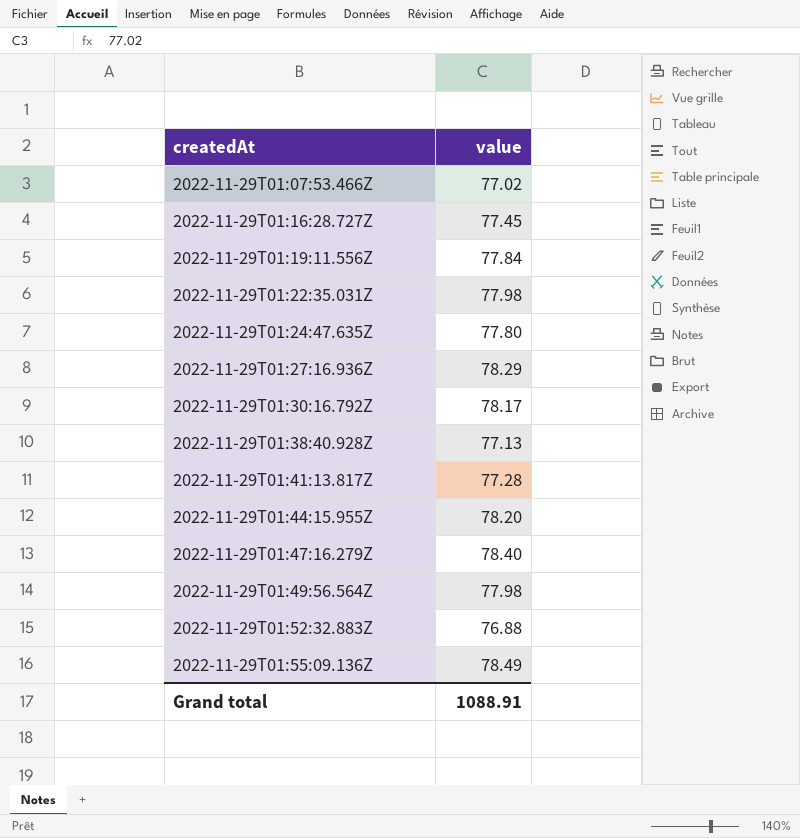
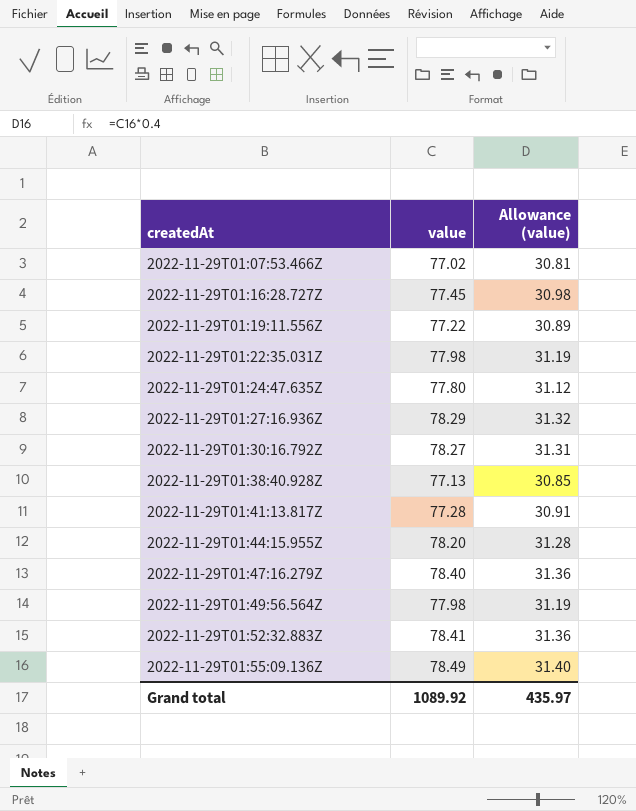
column Allowance (value) | formula: none -> [value] * 0.4
2022-11-29T01:19:11.556Z | value: 77.84 -> 77.22
2022-11-29T01:30:16.792Z | value: 78.17 -> 78.27
2022-11-29T01:52:32.883Z | value: 76.88 -> 78.41
Grand total | value: 1088.91 -> 1089.92

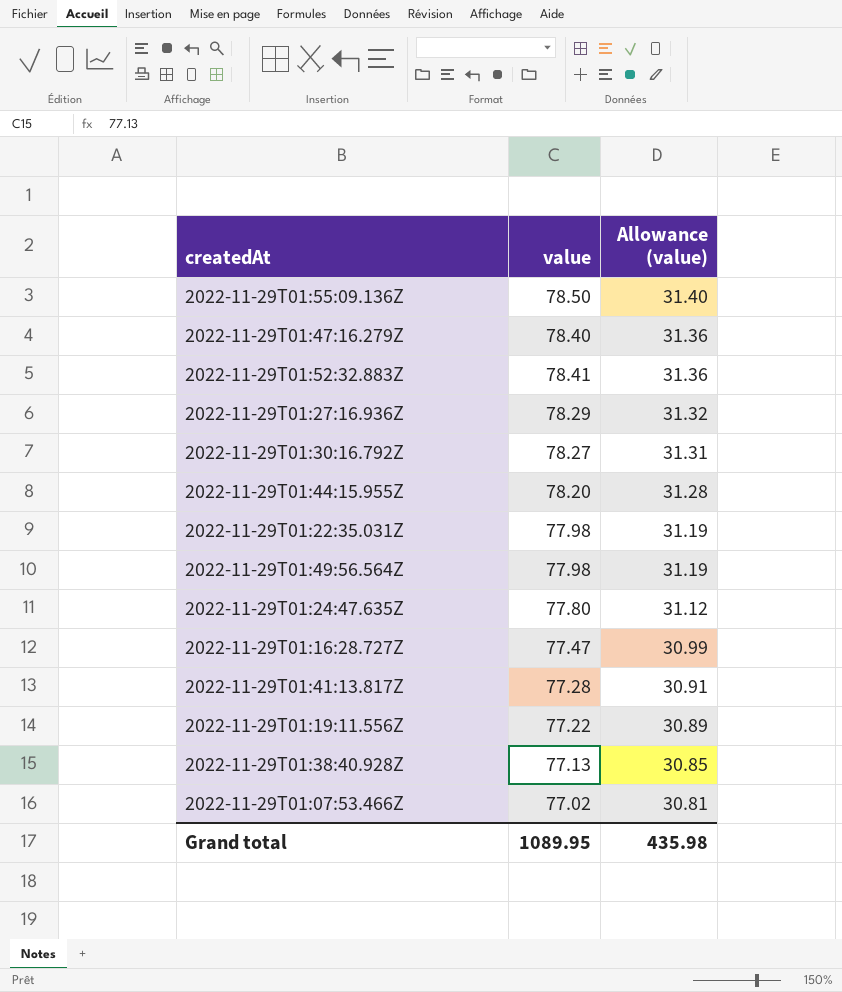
row order: createdAt ascending -> Allowance (value) descending
2022-11-29T01:55:09.136Z | value: 78.49 -> 78.50
2022-11-29T01:16:28.727Z | value: 77.45 -> 77.47
2022-11-29T01:16:28.727Z | Allowance (value): 30.98 -> 30.99
Grand total | value: 1089.92 -> 1089.95
Grand total | Allowance (value): 435.97 -> 435.98

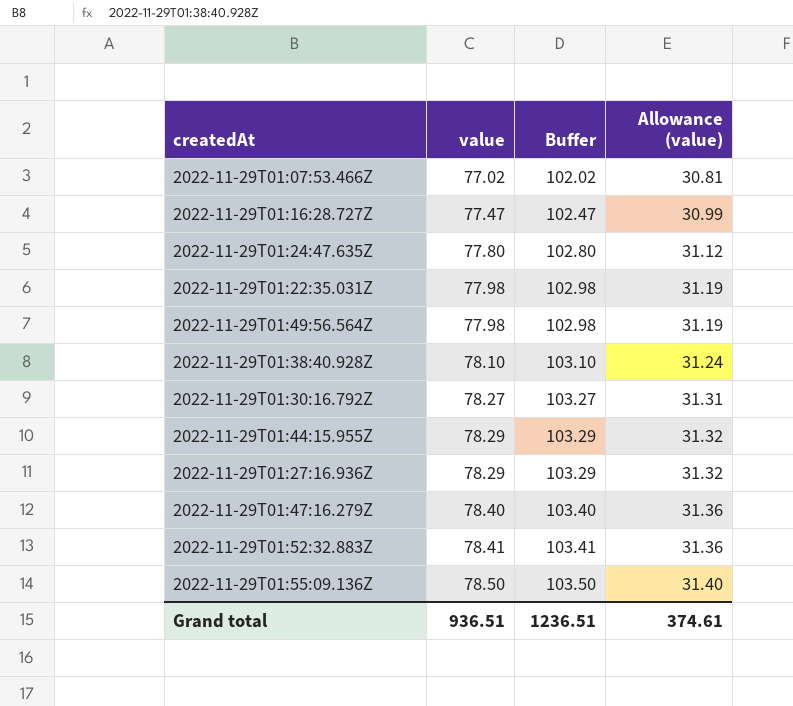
row order: Allowance (value) descending -> value ascending
column Buffer | formula: none -> [value] + 25
row 2022-11-29T01:41:13.817Z: 77.28 | 30.91 -> none
row 2022-11-29T01:19:11.556Z: 77.22 | 30.89 -> none
2022-11-29T01:38:40.928Z | value: 77.13 -> 78.10
2022-11-29T01:38:40.928Z | Allowance (value): 30.85 -> 31.24
2022-11-29T01:44:15.955Z | value: 78.20 -> 78.29
2022-11-29T01:44:15.955Z | Allowance (value): 31.28 -> 31.32
Grand total | value: 1089.95 -> 936.51
Grand total | Allowance (value): 435.98 -> 374.61

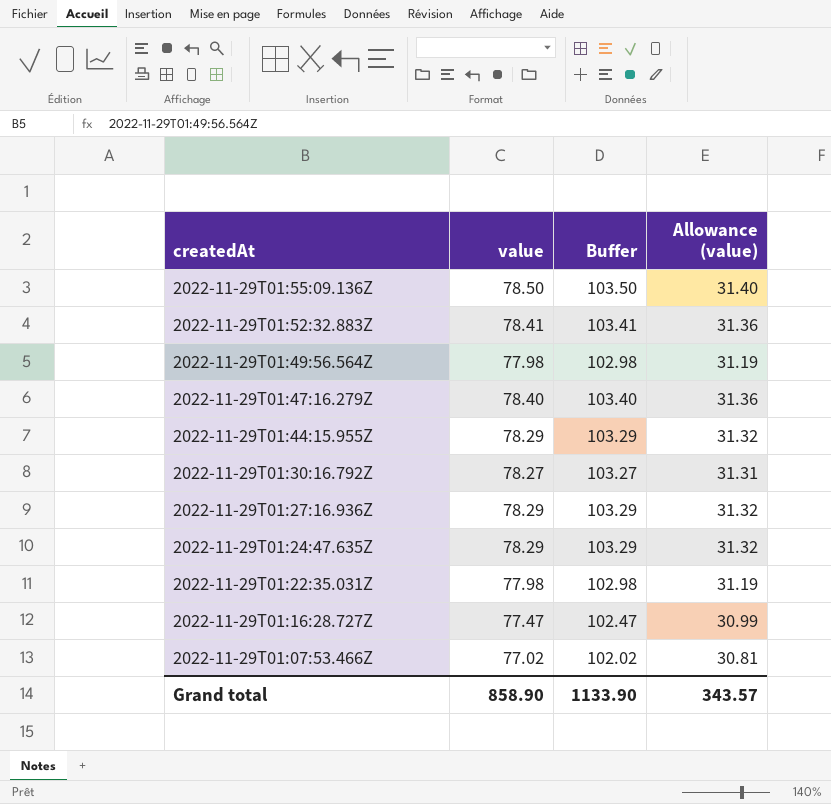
row order: value ascending -> createdAt descending
row 2022-11-29T01:38:40.928Z: 78.10 | 103.10 | 31.24 -> none
2022-11-29T01:24:47.635Z | value: 77.80 -> 78.29
2022-11-29T01:24:47.635Z | Buffer: 102.80 -> 103.29
2022-11-29T01:24:47.635Z | Allowance (value): 31.12 -> 31.32
Grand total | value: 936.51 -> 858.90
Grand total | Buffer: 1236.51 -> 1133.90
Grand total | Allowance (value): 374.61 -> 343.57

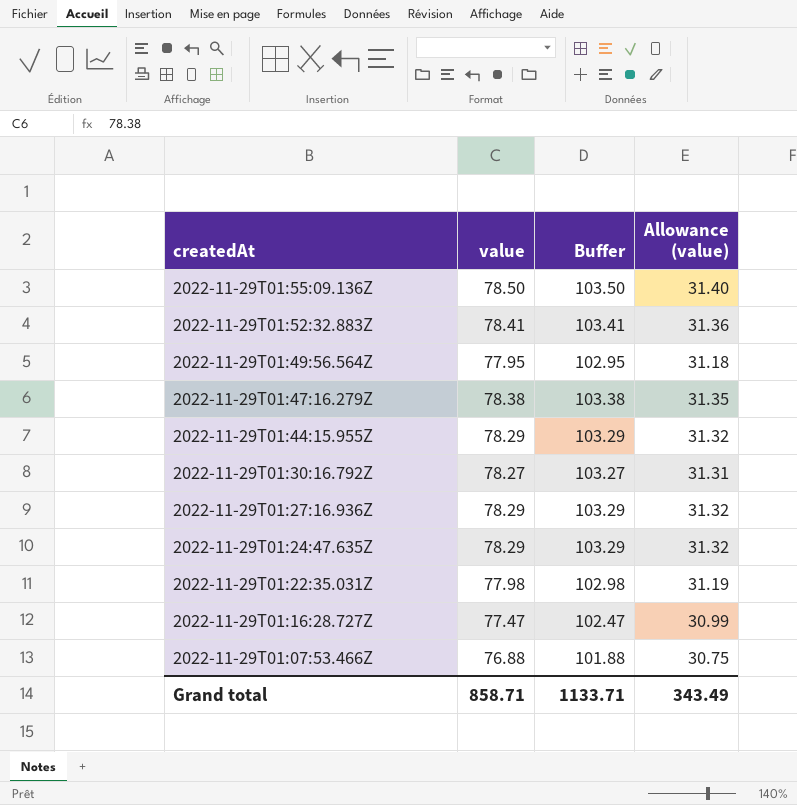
2022-11-29T01:49:56.564Z | value: 77.98 -> 77.95
2022-11-29T01:49:56.564Z | Buffer: 102.98 -> 102.95
2022-11-29T01:49:56.564Z | Allowance (value): 31.19 -> 31.18
2022-11-29T01:47:16.279Z | value: 78.40 -> 78.38
2022-11-29T01:47:16.279Z | Buffer: 103.40 -> 103.38
2022-11-29T01:47:16.279Z | Allowance (value): 31.36 -> 31.35
2022-11-29T01:07:53.466Z | value: 77.02 -> 76.88
2022-11-29T01:07:53.466Z | Buffer: 102.02 -> 101.88
2022-11-29T01:07:53.466Z | Allowance (value): 30.81 -> 30.75
Grand total | value: 858.90 -> 858.71
Grand total | Buffer: 1133.90 -> 1133.71
Grand total | Allowance (value): 343.57 -> 343.49

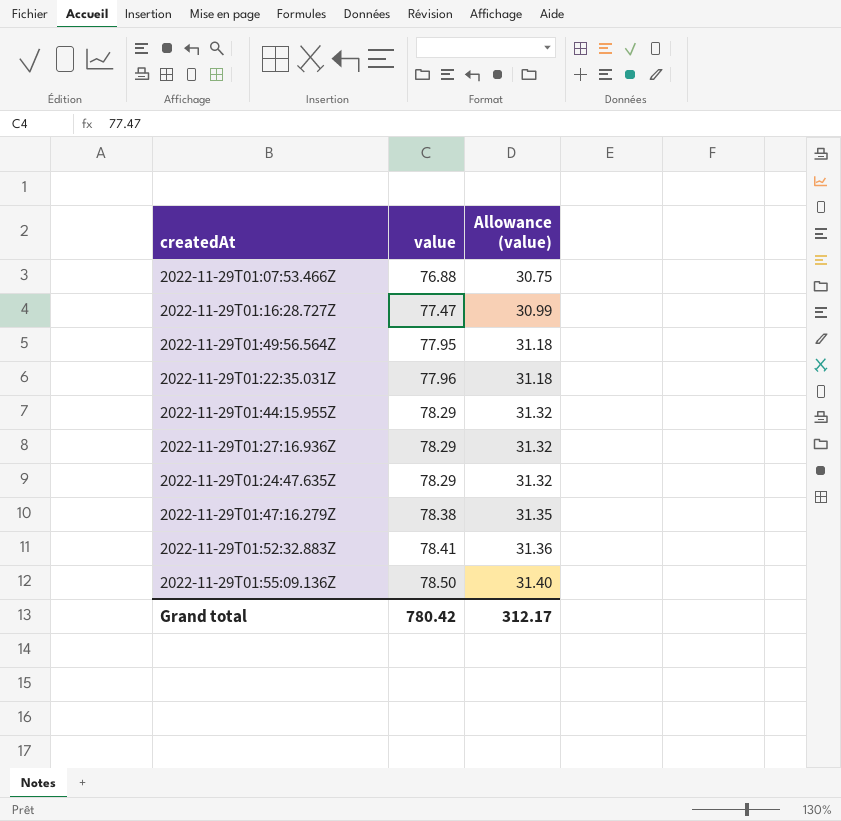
row order: createdAt descending -> value ascending
column Buffer | formula: [value] + 25 -> none
row 2022-11-29T01:30:16.792Z: 78.27 | 103.27 | 31.31 -> none
2022-11-29T01:22:35.031Z | value: 77.98 -> 77.96
2022-11-29T01:22:35.031Z | Allowance (value): 31.19 -> 31.18
Grand total | value: 858.71 -> 780.42
Grand total | Allowance (value): 343.49 -> 312.17

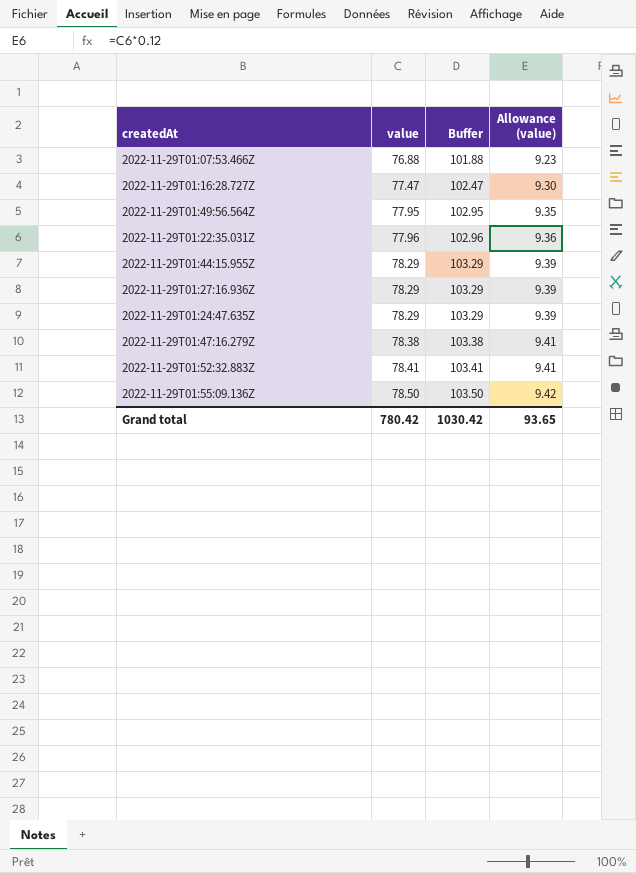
column Buffer | formula: none -> [value] + 25
column Allowance (value) | formula: [value] * 0.4 -> [value] * 0.12
Grand total | Allowance (value): 312.17 -> 93.65

